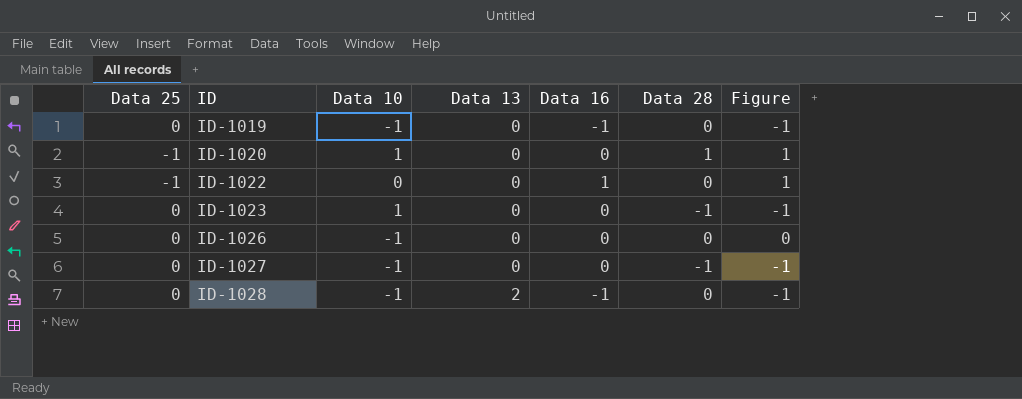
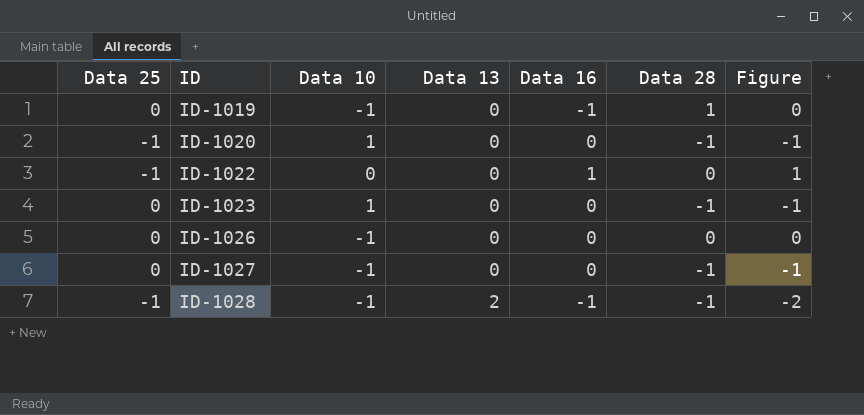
ID-1019 | Data 28: 0 -> 1
ID-1019 | Figure: -1 -> 0
ID-1020 | Data 28: 1 -> -1
ID-1020 | Figure: 1 -> -1
ID-1028 | Data 25: 0 -> -1
ID-1028 | Data 28: 0 -> -1
ID-1028 | Figure: -1 -> -2

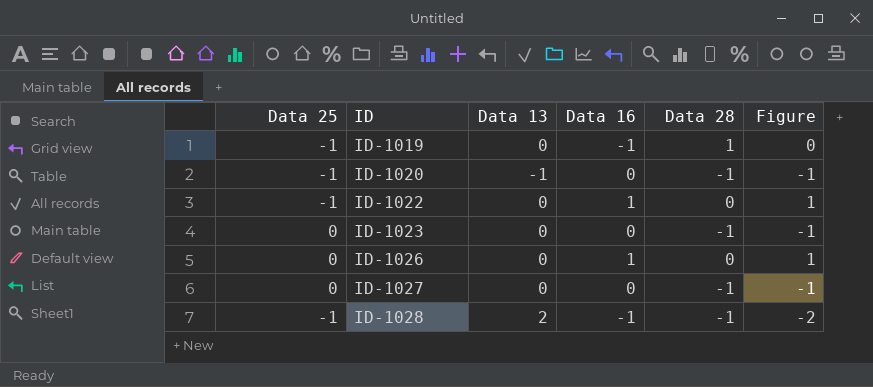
column Data 10 | position: 3 -> none
ID-1019 | Data 25: 0 -> -1
ID-1020 | Data 13: 0 -> -1
ID-1026 | Data 16: 0 -> 1
ID-1026 | Figure: 0 -> 1

